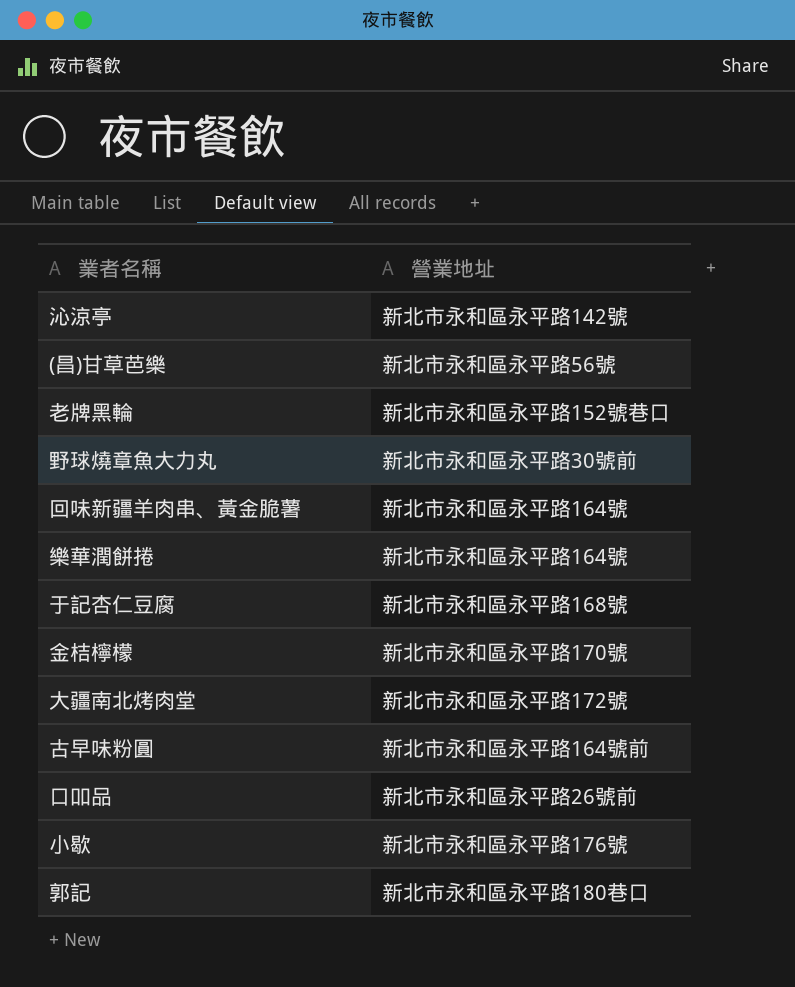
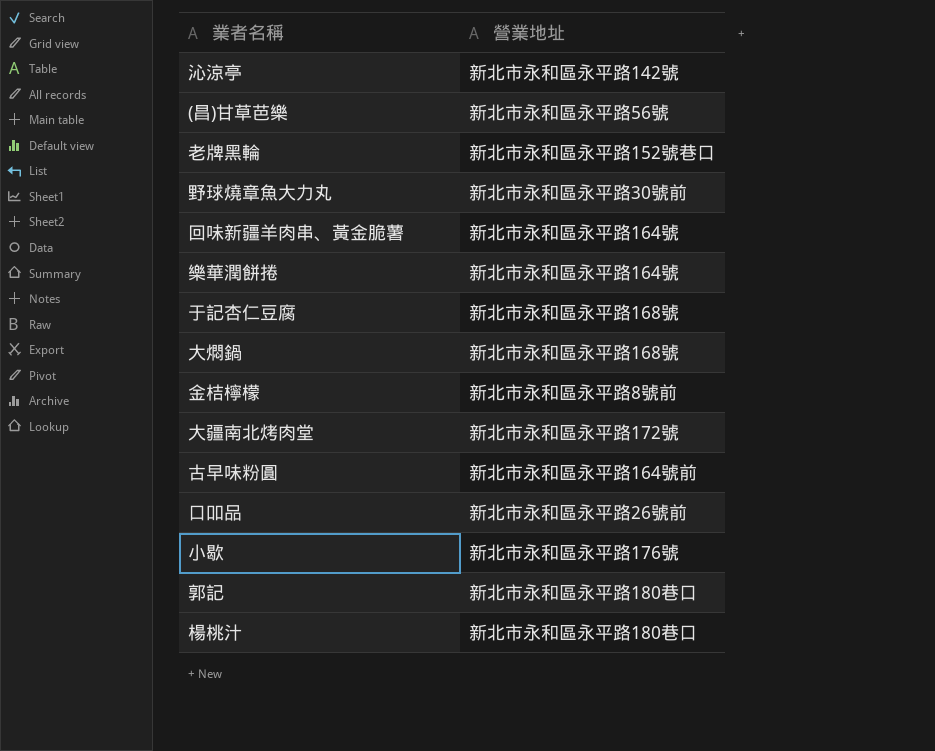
row 大燜鍋: none -> 新北市永和區永平路168號
金桔檸檬 | 營業地址: 新北市永和區永平路170號 -> 新北市永和區永平路8號前
row 楊桃汁: none -> 新北市永和區永平路180巷口

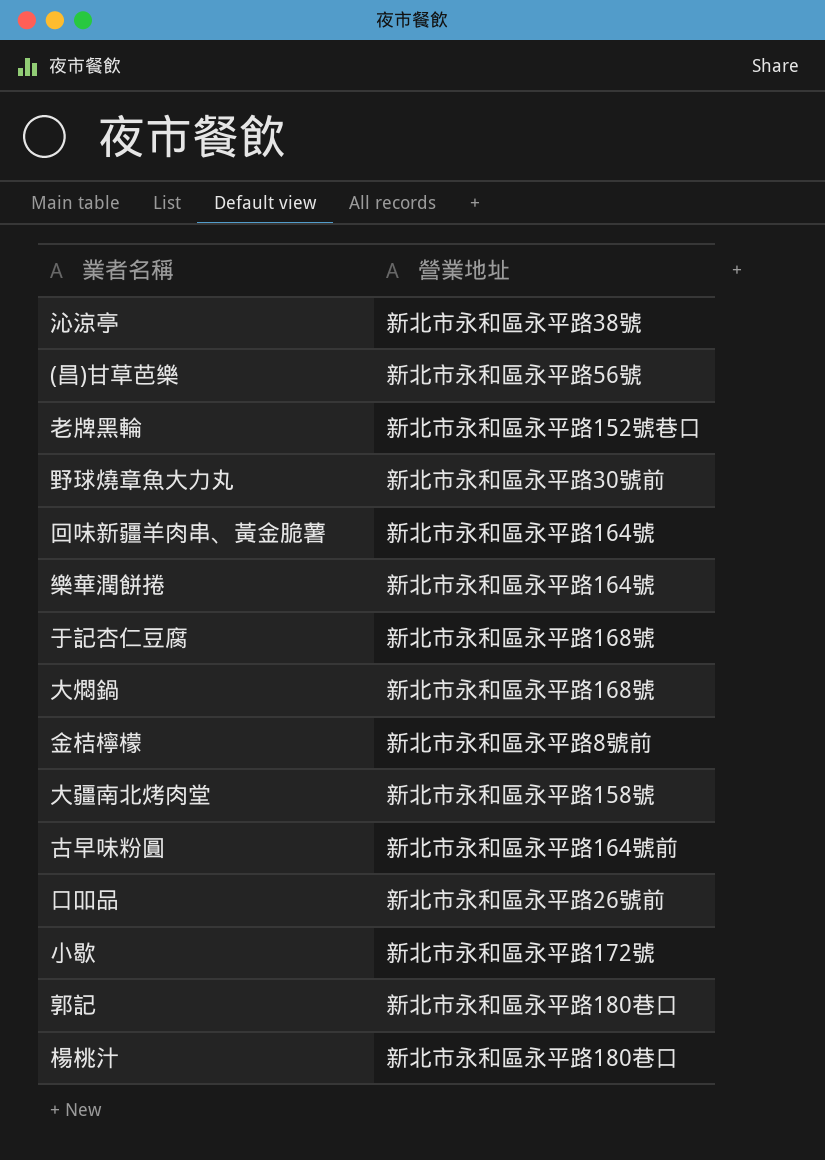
沁涼亭 | 營業地址: 新北市永和區永平路142號 -> 新北市永和區永平路38號
大疆南北烤肉堂 | 營業地址: 新北市永和區永平路172號 -> 新北市永和區永平路158號
小歇 | 營業地址: 新北市永和區永平路176號 -> 新北市永和區永平路172號

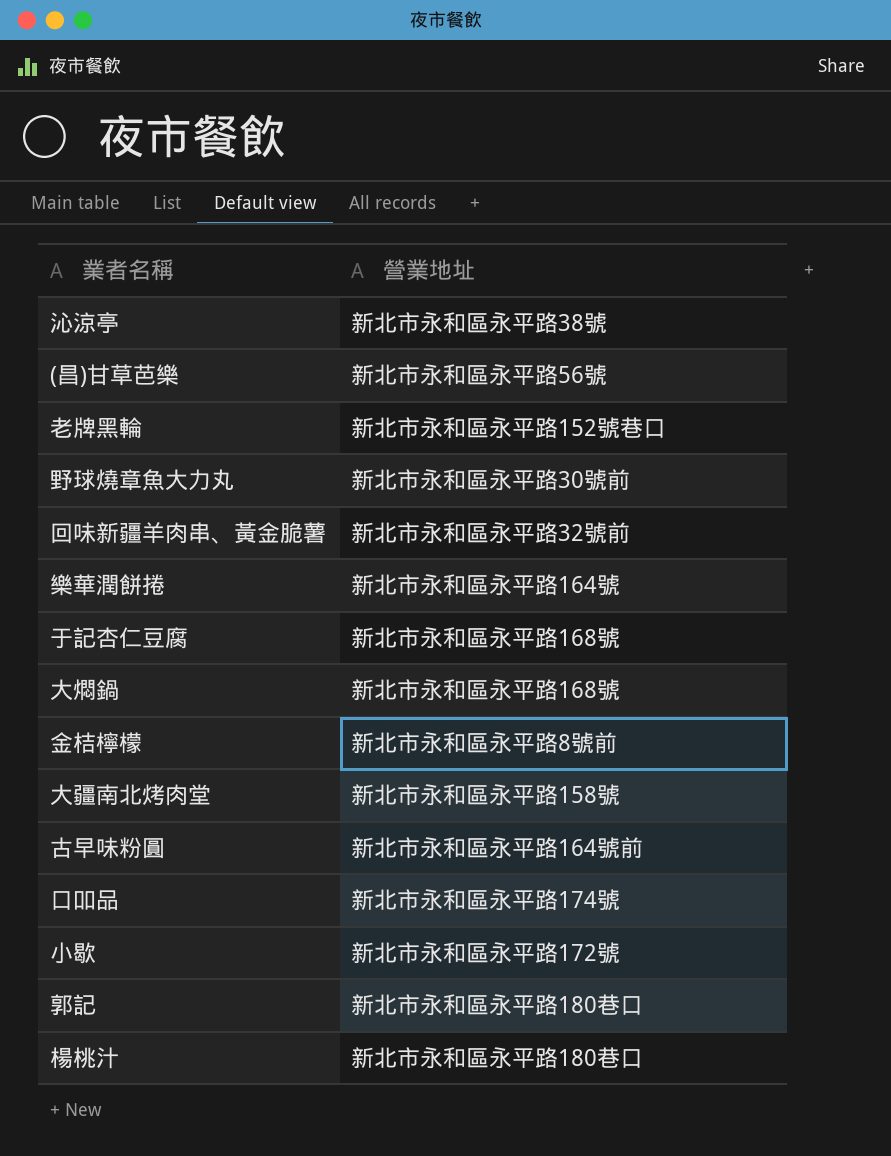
回味新疆羊肉串、黃金脆薯 | 營業地址: 新北市永和區永平路164號 -> 新北市永和區永平路32號前
口吅品 | 營業地址: 新北市永和區永平路26號前 -> 新北市永和區永平路174號

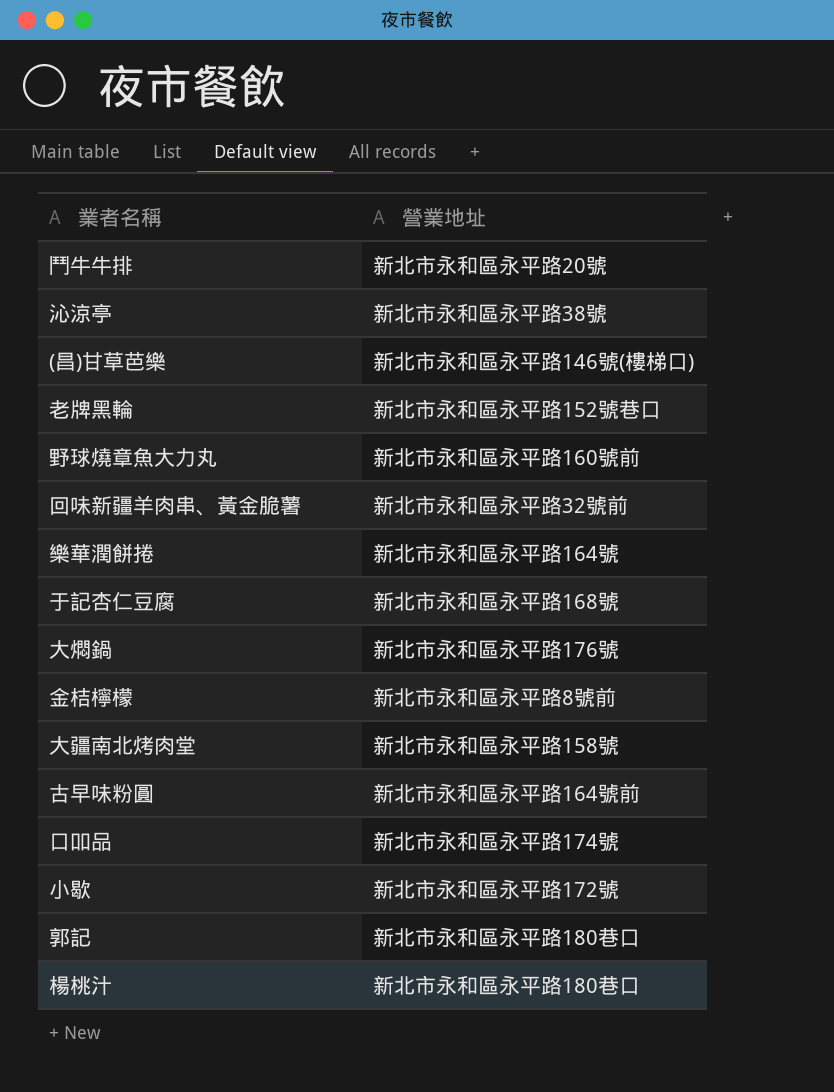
row 鬥牛牛排: none -> 新北市永和區永平路20號
(昌)甘草芭樂 | 營業地址: 新北市永和區永平路56號 -> 新北市永和區永平路146號(樓梯口)
野球燒章魚大力丸 | 營業地址: 新北市永和區永平路30號前 -> 新北市永和區永平路160號前
大燜鍋 | 營業地址: 新北市永和區永平路168號 -> 新北市永和區永平路176號

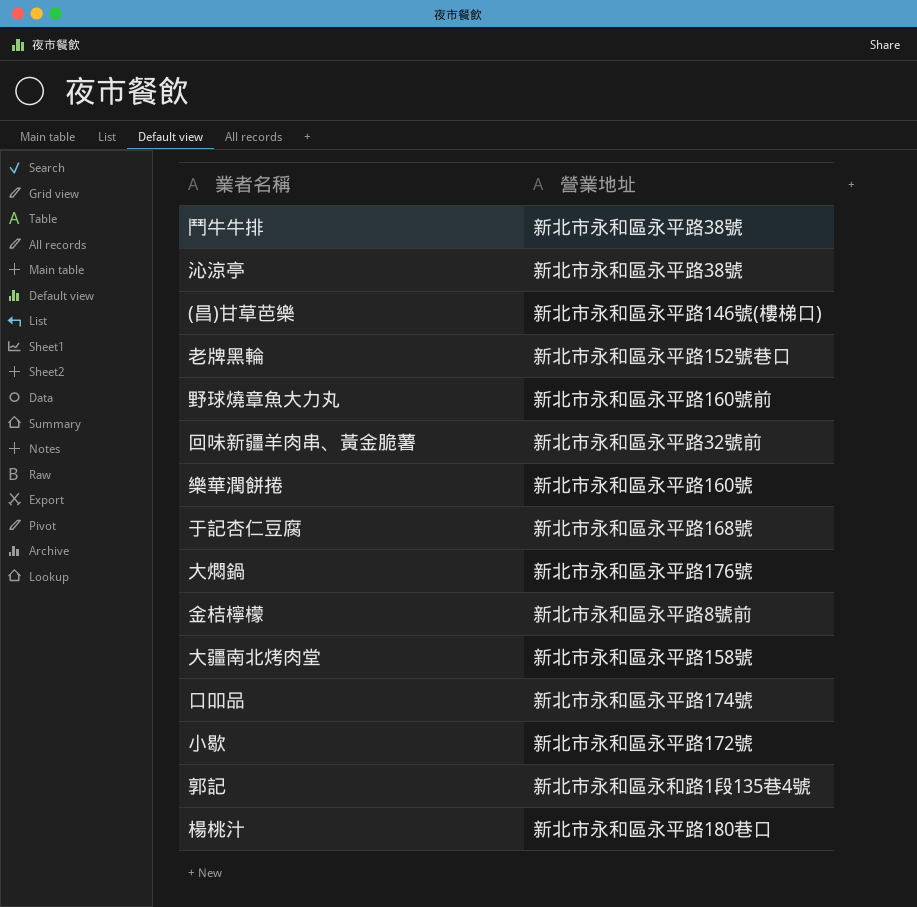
row 古早味粉圓: 新北市永和區永平路164號前 -> none
鬥牛牛排 | 營業地址: 新北市永和區永平路20號 -> 新北市永和區永平路38號
樂華潤餅捲 | 營業地址: 新北市永和區永平路164號 -> 新北市永和區永平路160號
郭記 | 營業地址: 新北市永和區永平路180巷口 -> 新北市永和區永和路1段135巷4號

